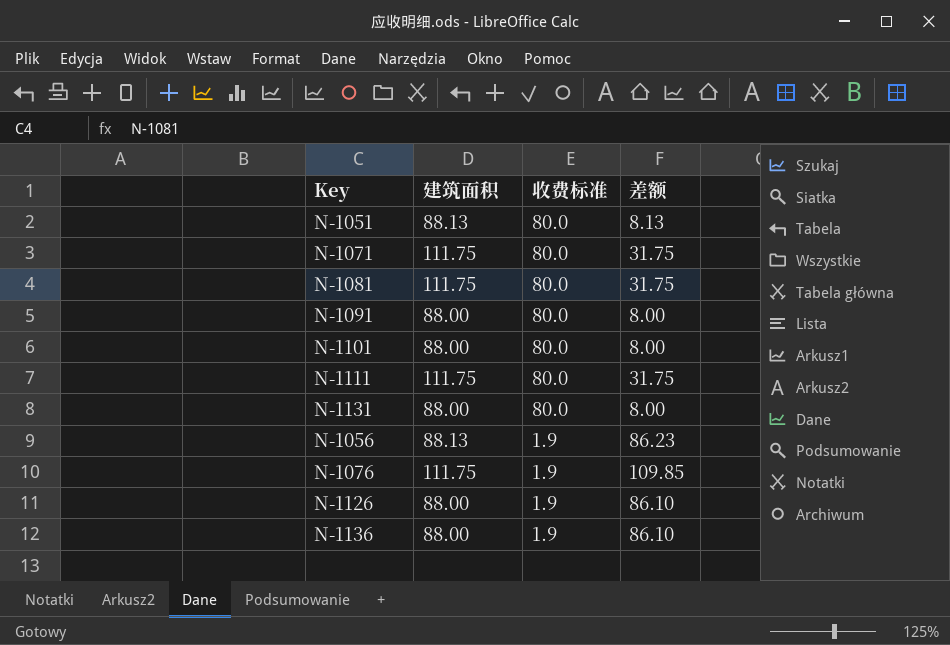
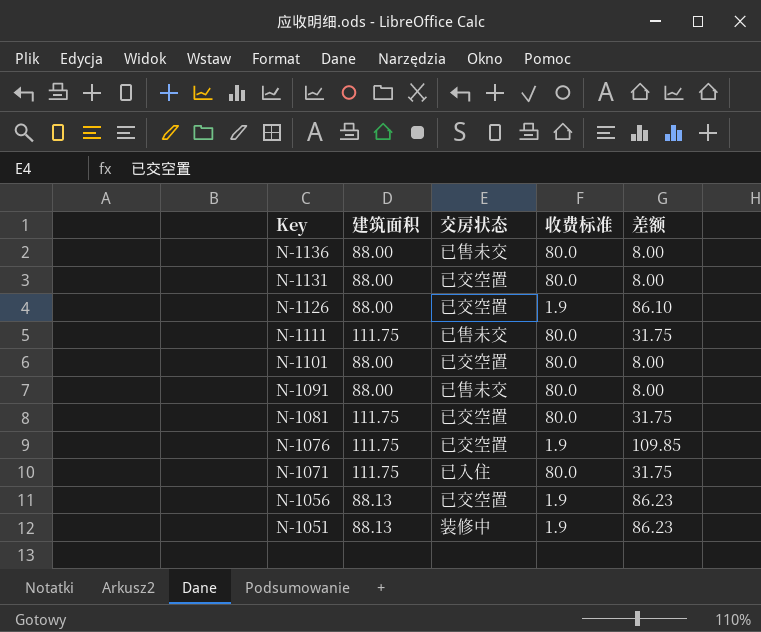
row order: 收费标准 descending -> Key descending
column 交房状态 | position: none -> 3
N-1136 | 收费标准: 1.9 -> 80.0
N-1136 | 差额: 86.10 -> 8.00
N-1051 | 收费标准: 80.0 -> 1.9
N-1051 | 差额: 8.13 -> 86.23

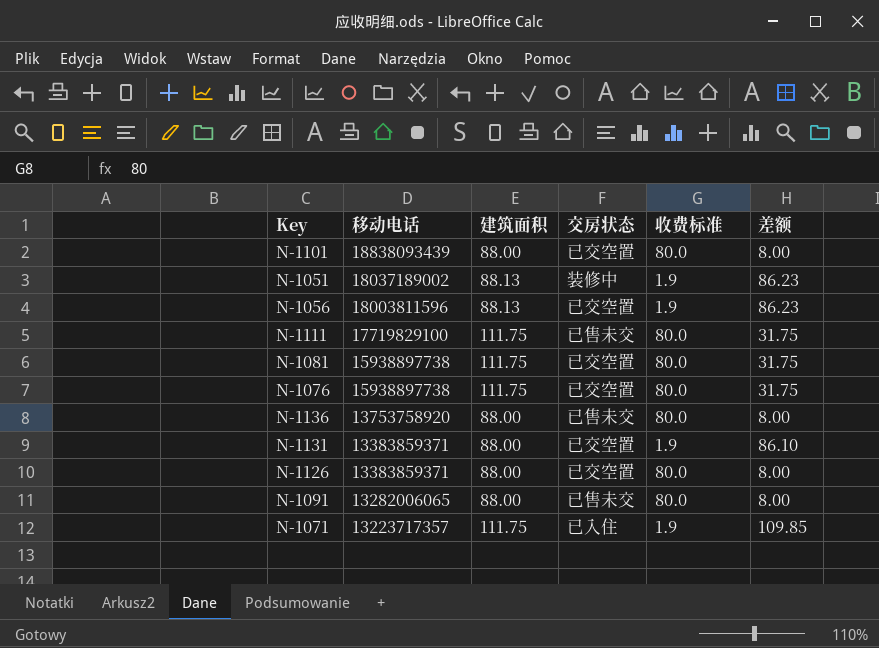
row order: Key descending -> 移动电话 descending
column 移动电话 | position: none -> 2
N-1076 | 收费标准: 1.9 -> 80.0
N-1076 | 差额: 109.85 -> 31.75
N-1131 | 收费标准: 80.0 -> 1.9
N-1131 | 差额: 8.00 -> 86.10
N-1126 | 收费标准: 1.9 -> 80.0
N-1126 | 差额: 86.10 -> 8.00
N-1071 | 收费标准: 80.0 -> 1.9
N-1071 | 差额: 31.75 -> 109.85

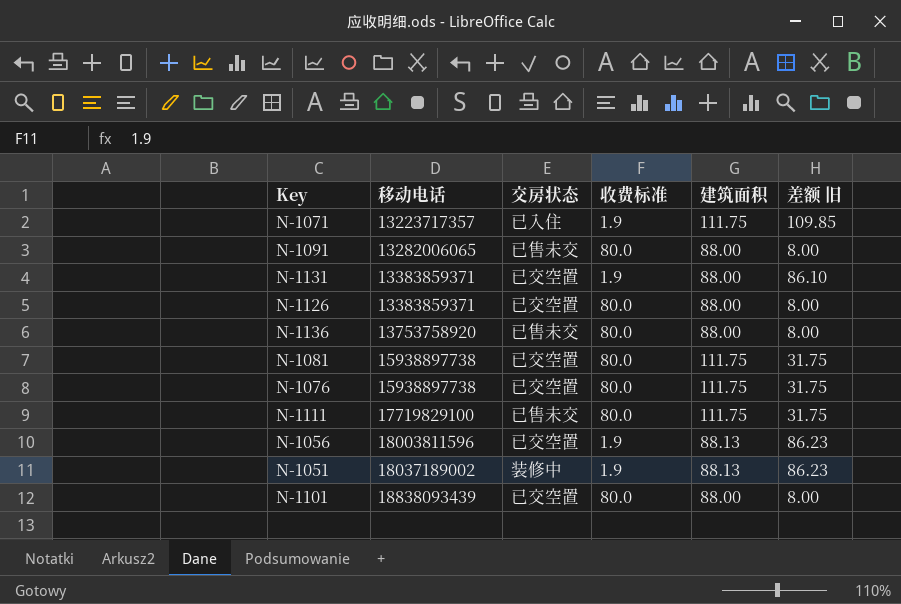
row order: 移动电话 descending -> 移动电话 ascending
column 建筑面积 | position: 3 -> 5
column name: 差额 -> 差额 旧

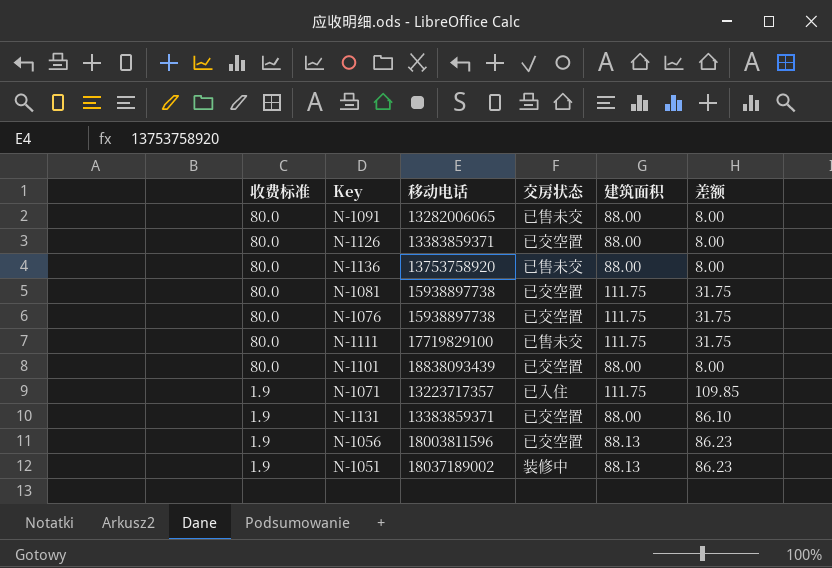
row order: 移动电话 ascending -> 收费标准 descending
column 收费标准 | position: 4 -> 1
column name: 差额 旧 -> 差额

